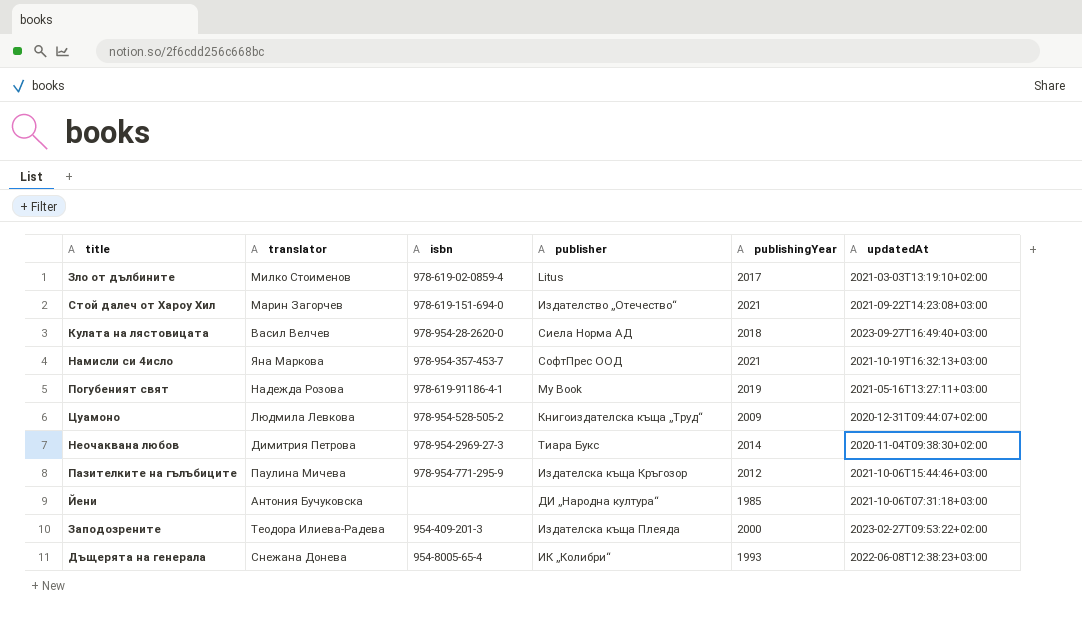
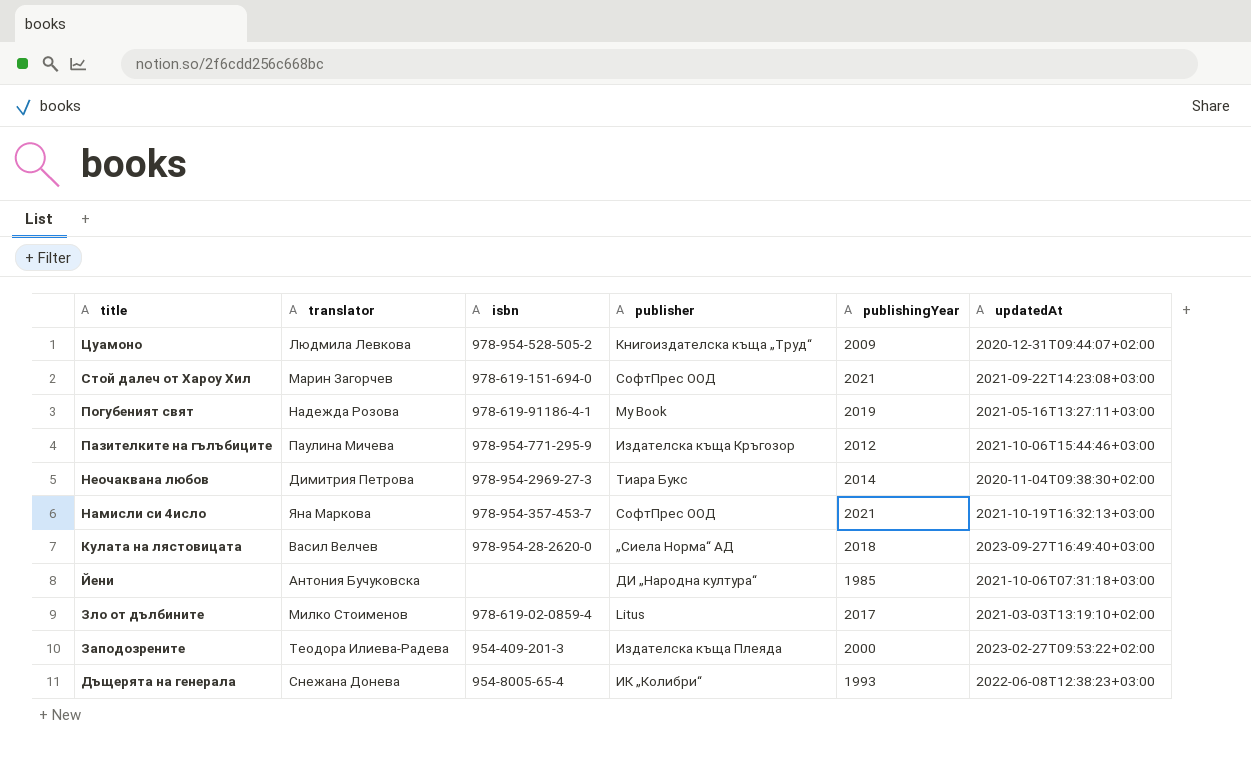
row order: none -> title descending
Стой далеч от Хароу Хил | publisher: Издателство „Отечество“ -> СофтПрес ООД
Кулата на лястовицата | publisher: Сиела Норма АД -> „Сиела Норма“ АД

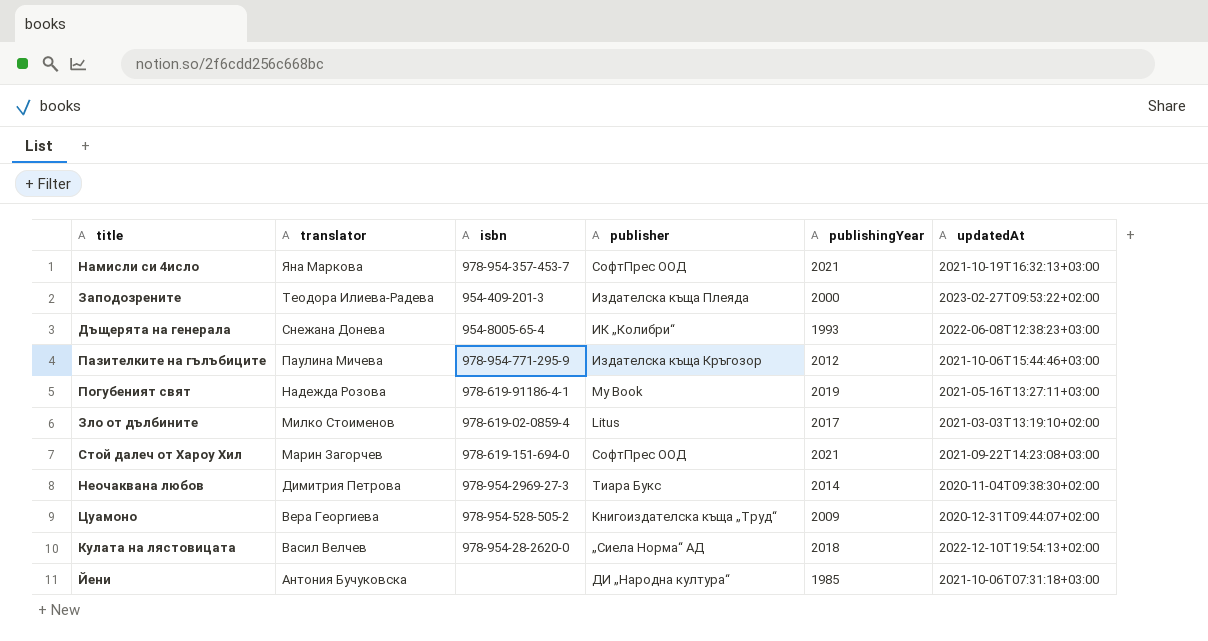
row order: title descending -> translator descending
Цуамоно | translator: Людмила Левкова -> Вера Георгиева
Кулата на лястовицата | updatedAt: 2023-09-27T16:49:40+03:00 -> 2022-12-10T19:54:13+02:00

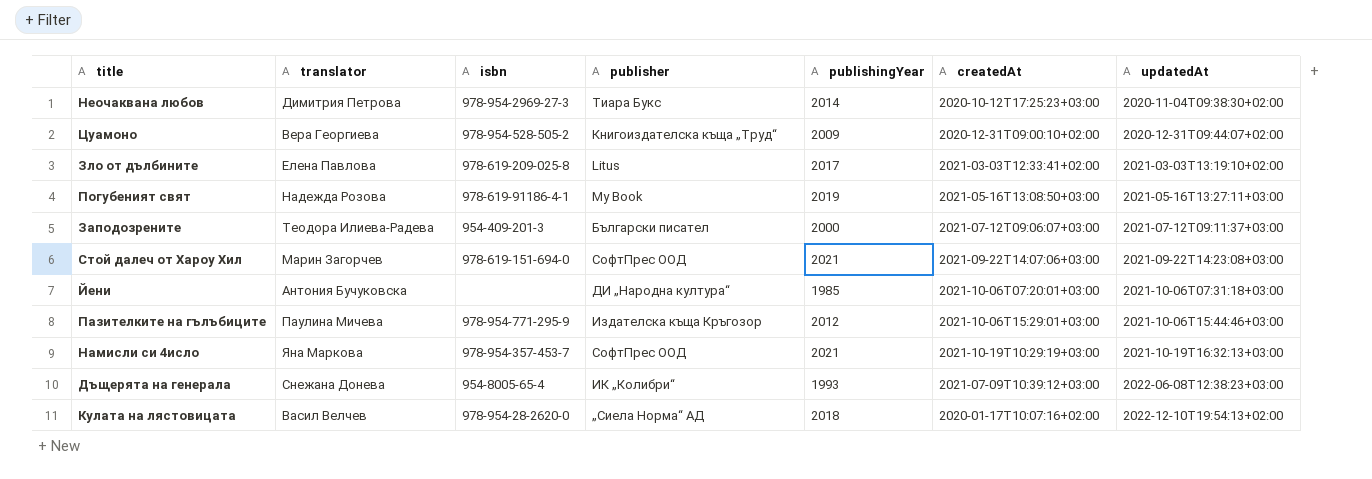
row order: translator descending -> updatedAt ascending
column createdAt | position: none -> 6
Зло от дълбините | translator: Милко Стоименов -> Елена Павлова
Зло от дълбините | isbn: 978-619-02-0859-4 -> 978-619-209-025-8
Заподозрените | publisher: Издателска къща Плеяда -> Български писател
Заподозрените | updatedAt: 2023-02-27T09:53:22+02:00 -> 2021-07-12T09:11:37+03:00

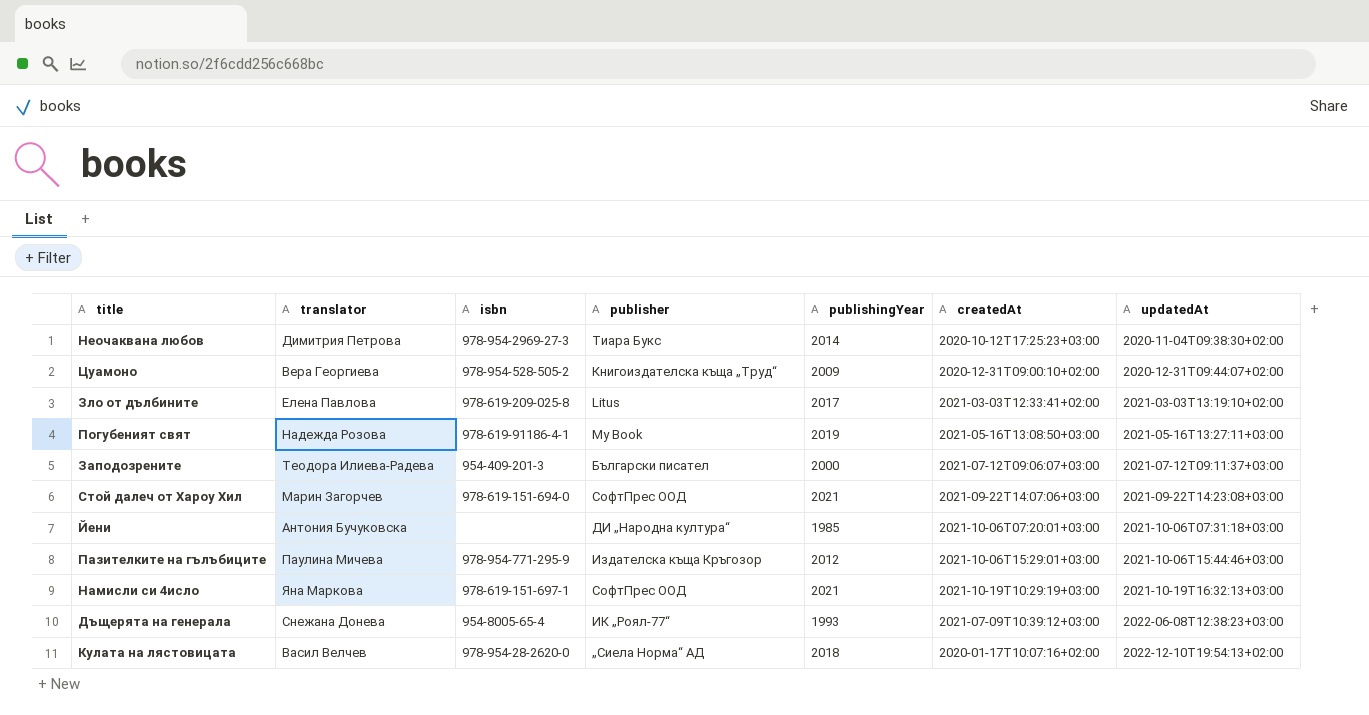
Намисли си 4исло | isbn: 978-954-357-453-7 -> 978-619-151-697-1
Дъщерята на генерала | publisher: ИК „Колибри“ -> ИК „Роял-77“

